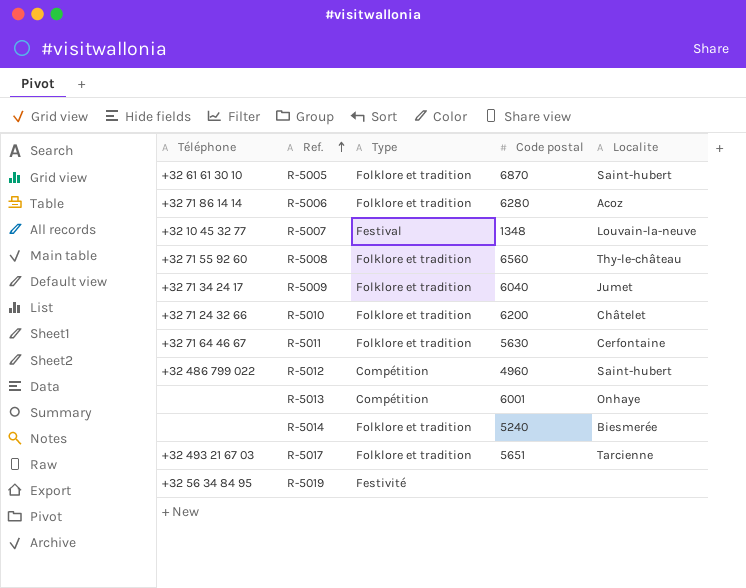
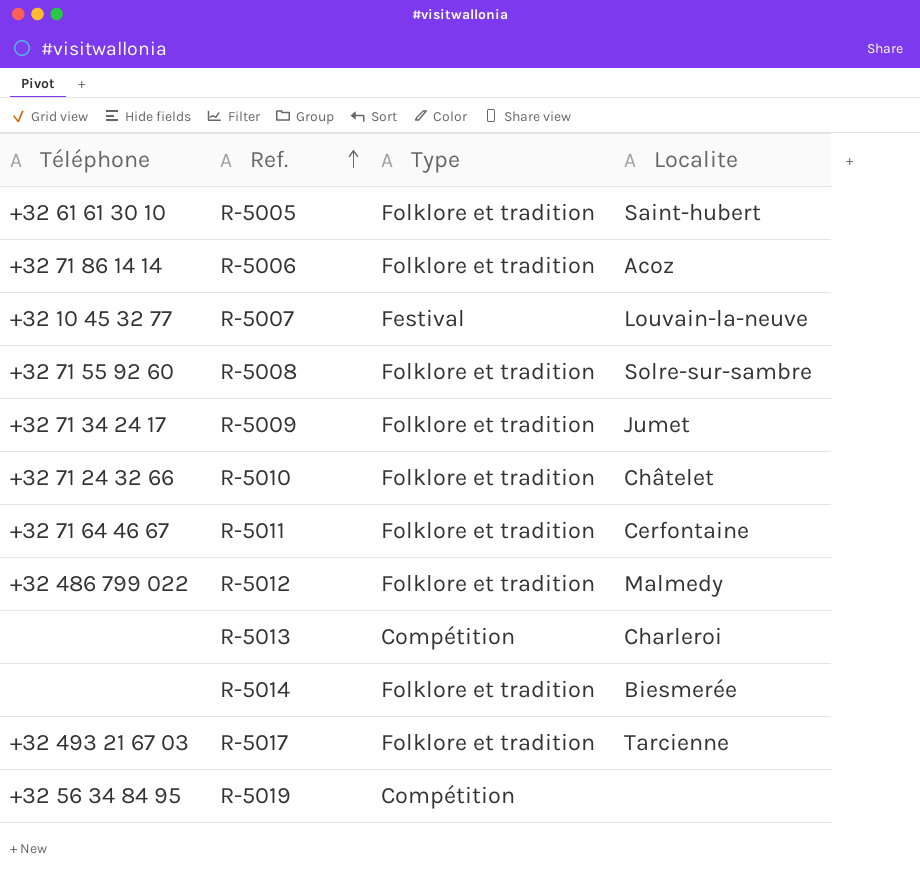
column Code postal | position: 4 -> none
R-5008 | Localite: Thy-le-château -> Solre-sur-sambre
R-5012 | Type: Compétition -> Folklore et tradition
R-5012 | Localite: Saint-hubert -> Malmedy
R-5013 | Localite: Onhaye -> Charleroi
R-5019 | Type: Festivité -> Compétition

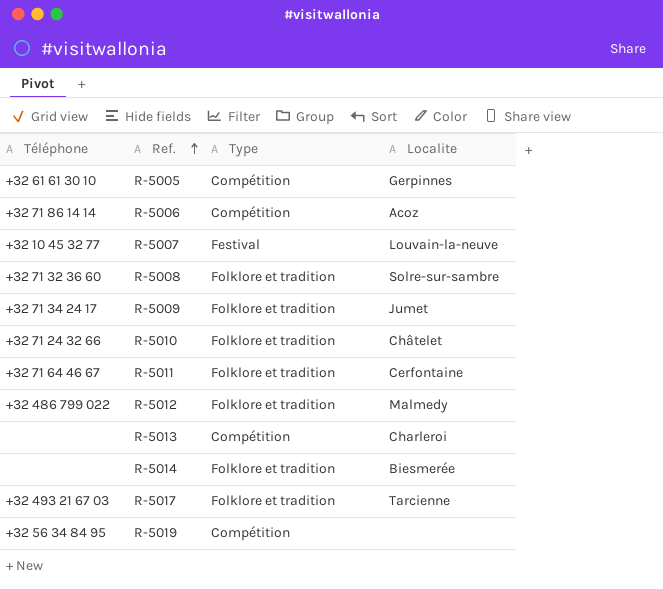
R-5005 | Type: Folklore et tradition -> Compétition
R-5005 | Localite: Saint-hubert -> Gerpinnes
R-5006 | Type: Folklore et tradition -> Compétition
R-5008 | Téléphone: +32 71 55 92 60 -> +32 71 32 36 60

